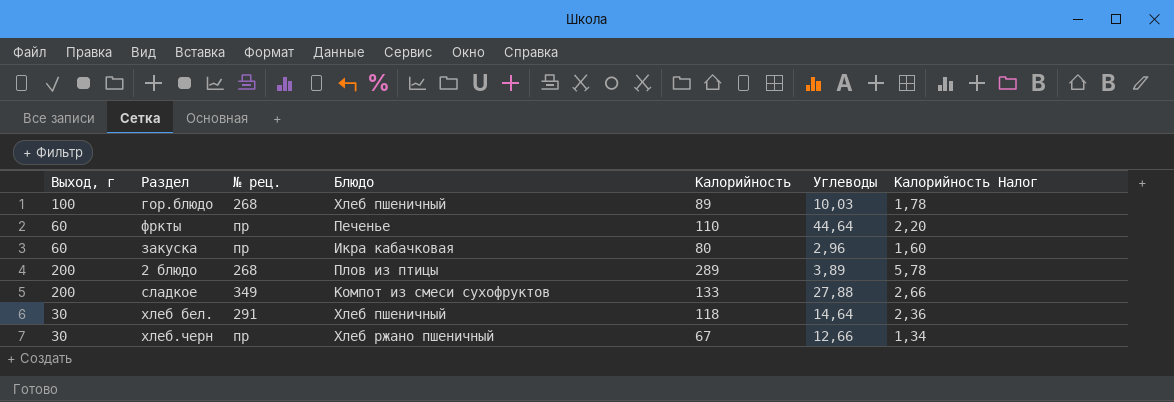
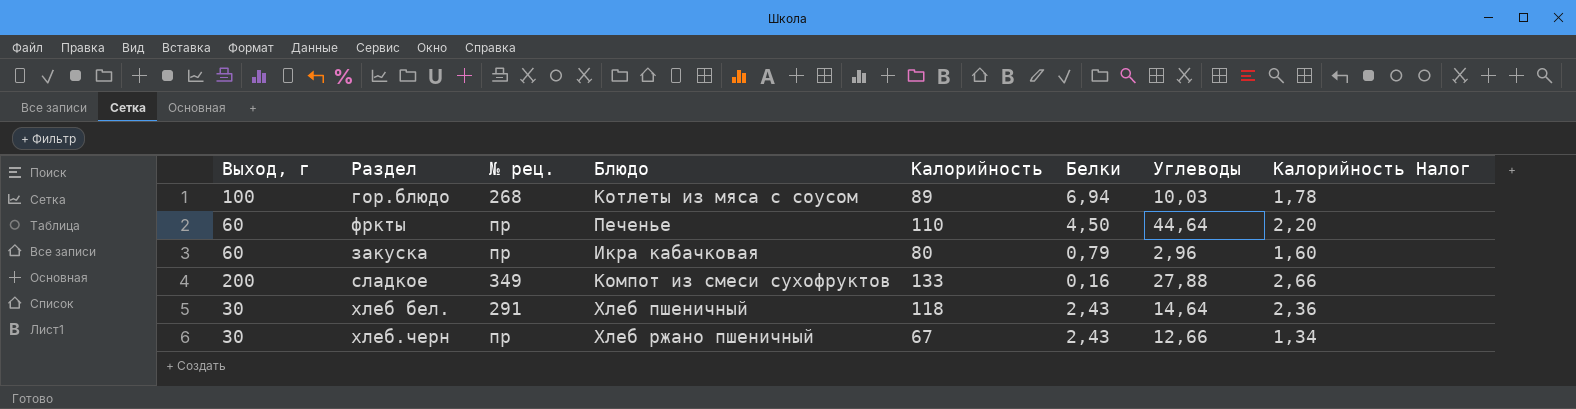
column Белки | position: none -> 6
row 2 блюдо: 200 | 268 | Плов из птицы | 289 | 3,89 | 5,78 -> none
гор.блюдо | Блюдо: Хлеб пшеничный -> Котлеты из мяса с соусом

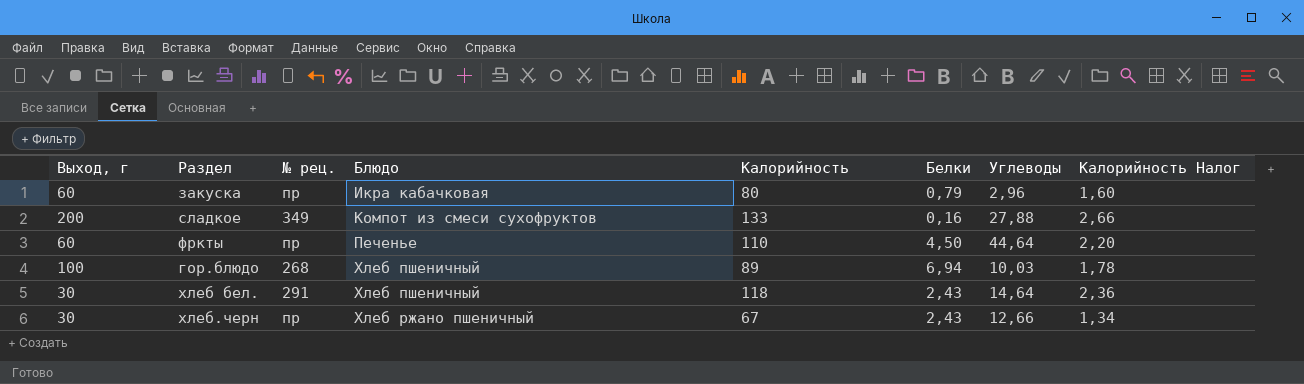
row order: none -> Блюдо ascending
гор.блюдо | Блюдо: Котлеты из мяса с соусом -> Хлеб пшеничный

